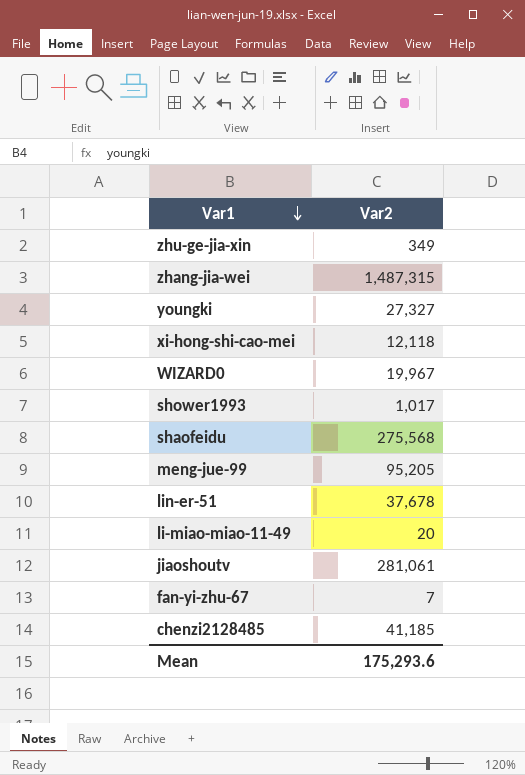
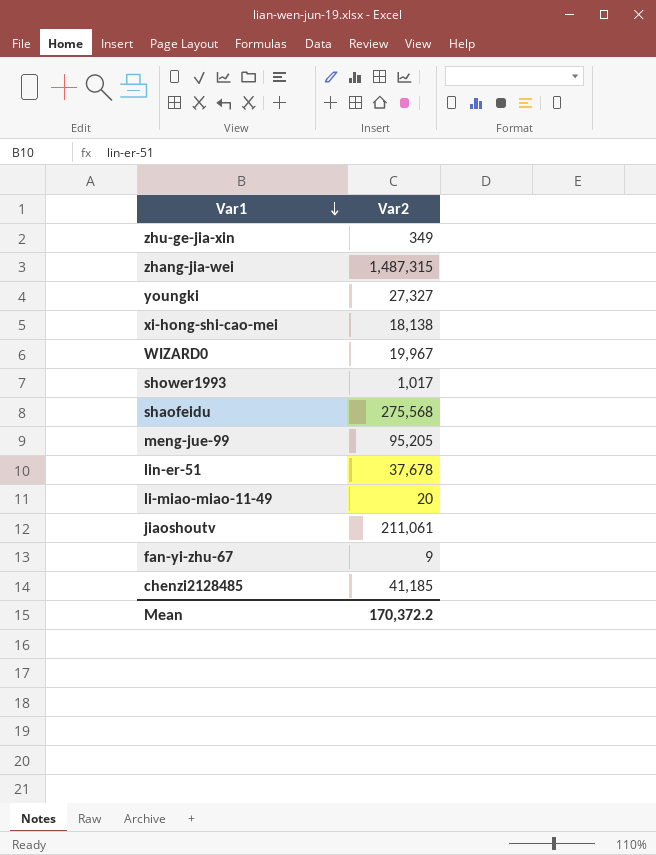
xi-hong-shi-cao-mei | Var2: 12,118 -> 18,138
jiaoshoutv | Var2: 281,061 -> 211,061
fan-yi-zhu-67 | Var2: 7 -> 9
Mean | Var2: 175,293.6 -> 170,372.2

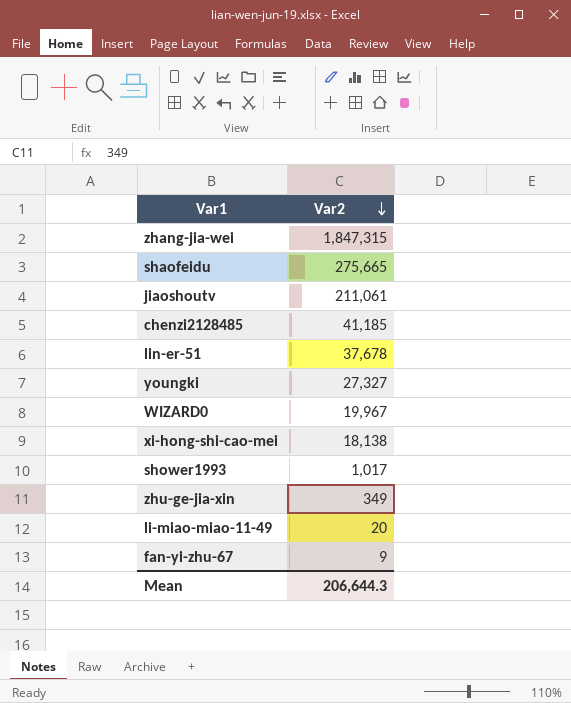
row order: Var1 descending -> Var2 descending
row meng-jue-99: 95,205 -> none
zhang-jia-wei | Var2: 1,487,315 -> 1,847,315
shaofeidu | Var2: 275,568 -> 275,665
Mean | Var2: 170,372.2 -> 206,644.3

